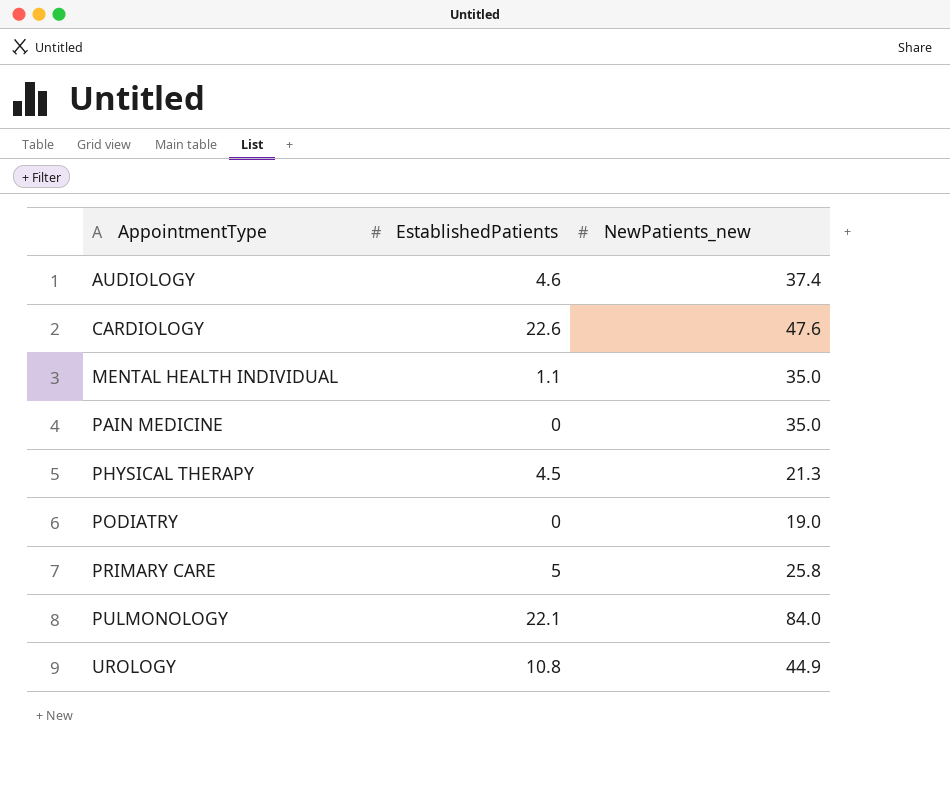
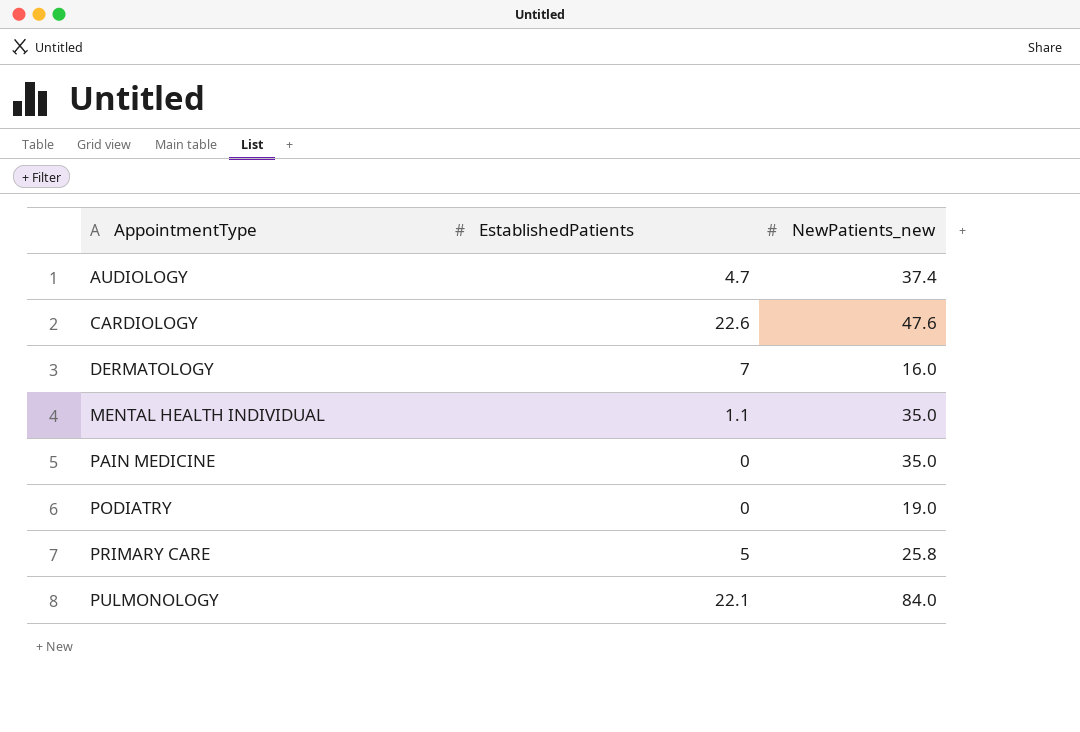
row PHYSICAL THERAPY: 4.5 | 21.3 -> none
row UROLOGY: 10.8 | 44.9 -> none
AUDIOLOGY | EstablishedPatients: 4.6 -> 4.7
row DERMATOLOGY: none -> 7 | 16.0

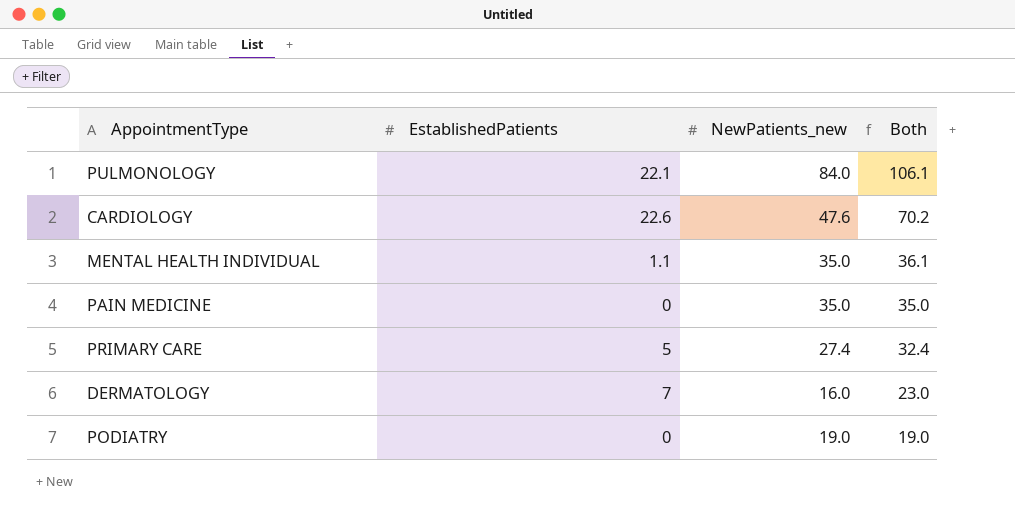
row order: AppointmentType ascending -> Both descending
column Both | formula: none -> [EstablishedPatients] + [NewPatients_new]
row AUDIOLOGY: 4.7 | 37.4 -> none
PRIMARY CARE | NewPatients_new: 25.8 -> 27.4

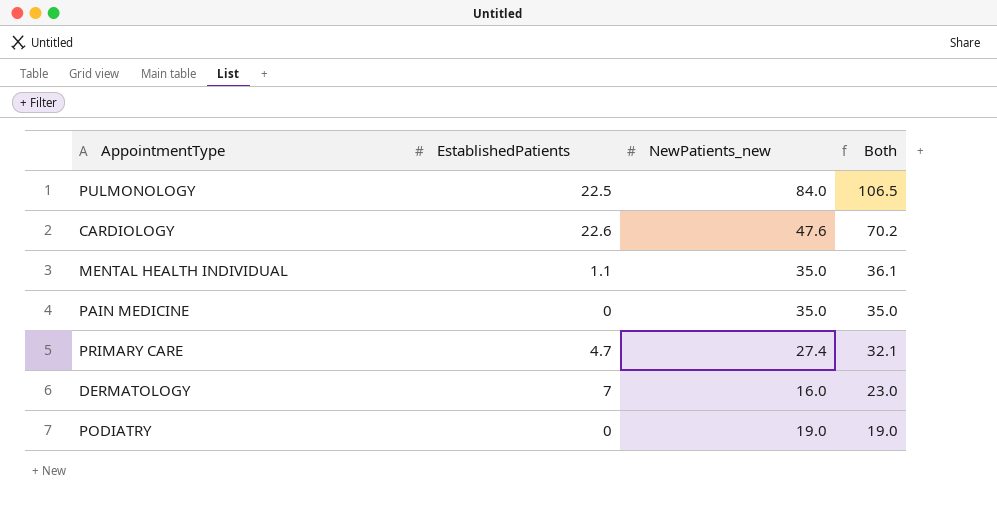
PULMONOLOGY | EstablishedPatients: 22.1 -> 22.5
PULMONOLOGY | Both: 106.1 -> 106.5
PRIMARY CARE | EstablishedPatients: 5 -> 4.7
PRIMARY CARE | Both: 32.4 -> 32.1

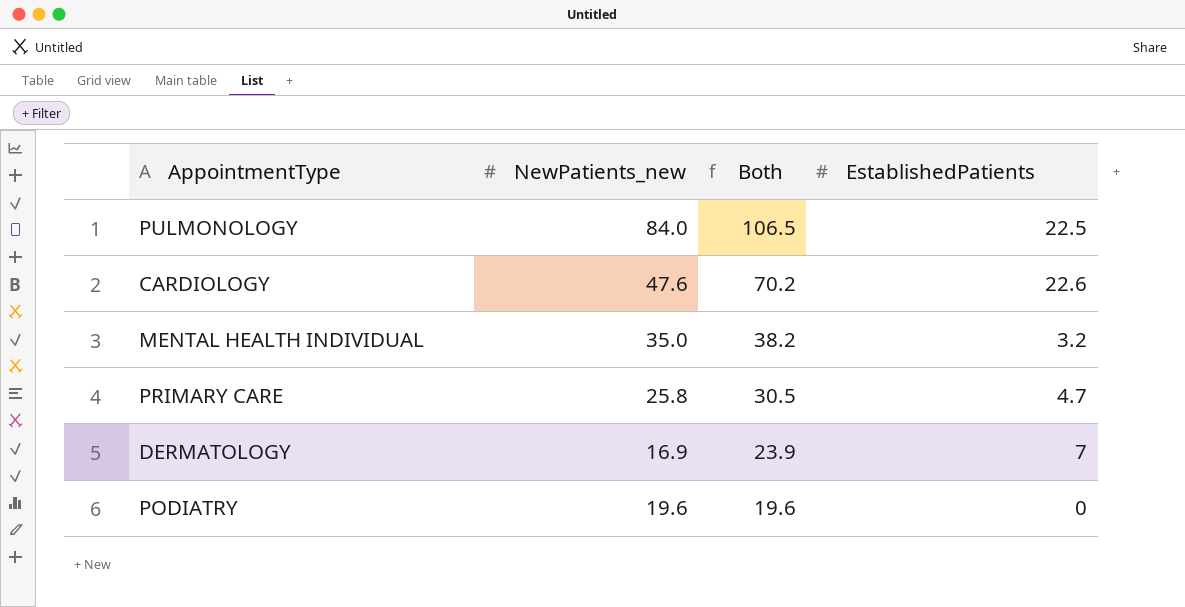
column EstablishedPatients | position: 2 -> 4
row PAIN MEDICINE: 0 | 35.0 | 35.0 -> none
MENTAL HEALTH INDIVIDUAL | Both: 36.1 -> 38.2
MENTAL HEALTH INDIVIDUAL | EstablishedPatients: 1.1 -> 3.2
PRIMARY CARE | NewPatients_new: 27.4 -> 25.8
PRIMARY CARE | Both: 32.1 -> 30.5
DERMATOLOGY | NewPatients_new: 16.0 -> 16.9
DERMATOLOGY | Both: 23.0 -> 23.9
PODIATRY | NewPatients_new: 19.0 -> 19.6
PODIATRY | Both: 19.0 -> 19.6

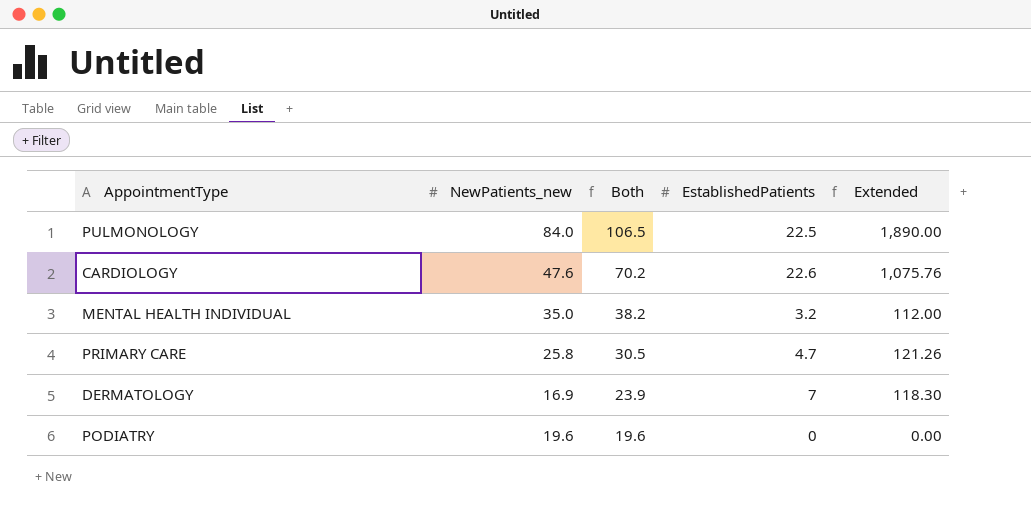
column Extended | formula: none -> [NewPatients_new] * [EstablishedPatients]

